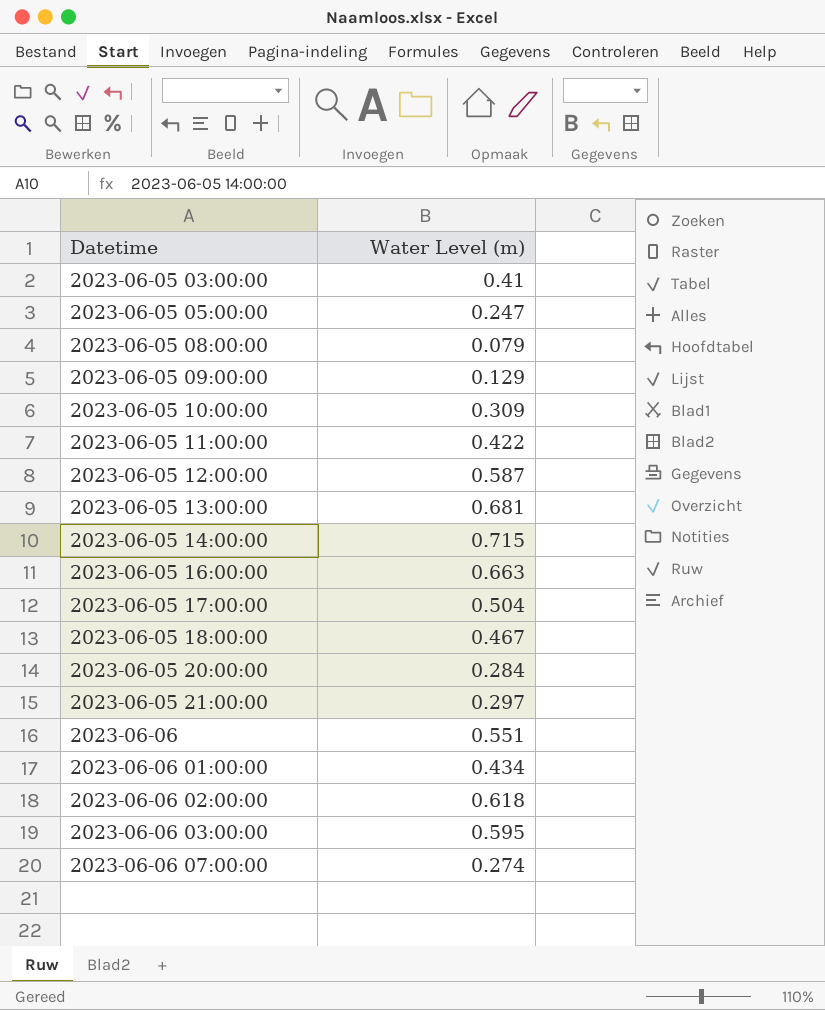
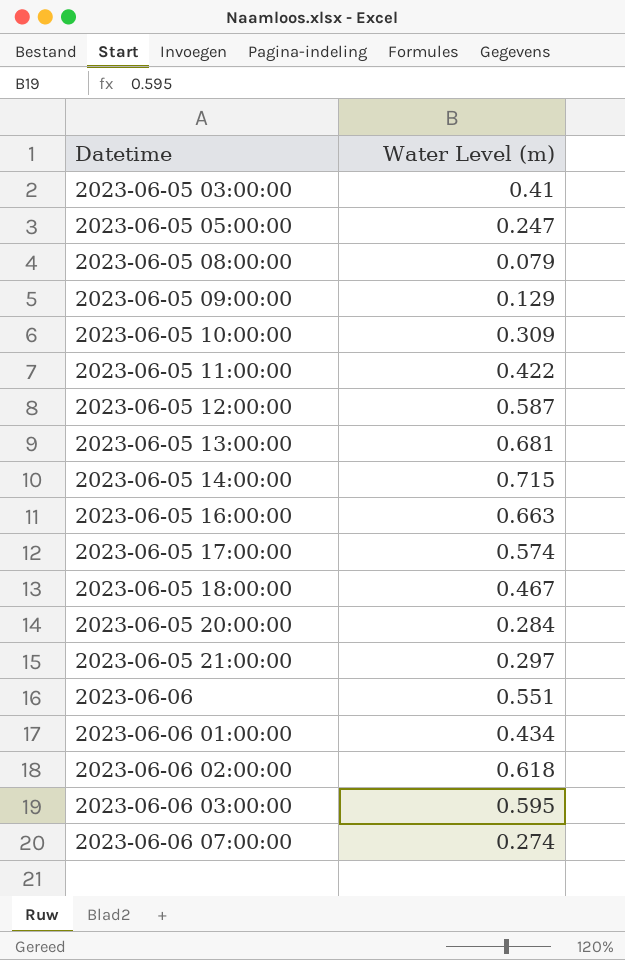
2023-06-05 17:00:00 | Water Level (m): 0.504 -> 0.574

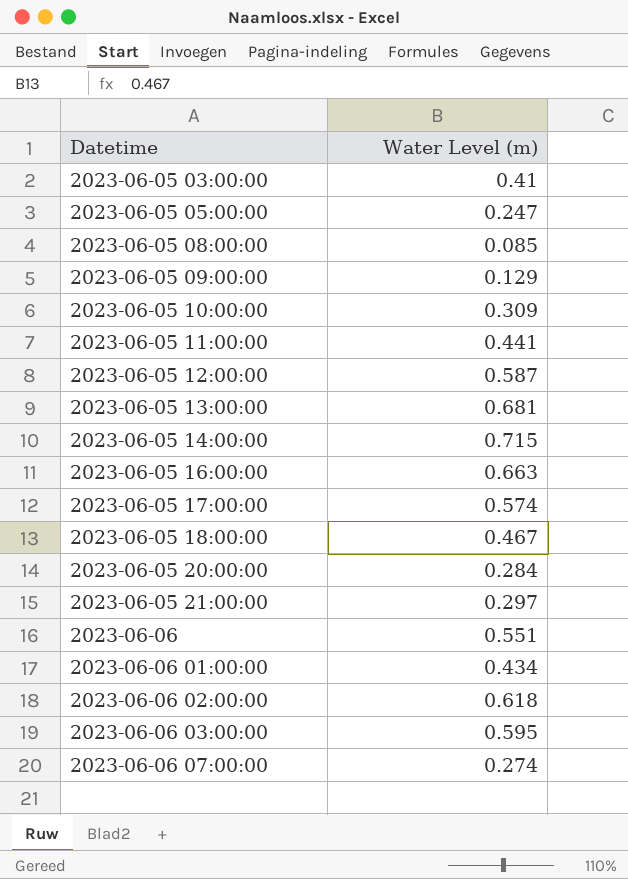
2023-06-05 08:00:00 | Water Level (m): 0.079 -> 0.085
2023-06-05 11:00:00 | Water Level (m): 0.422 -> 0.441

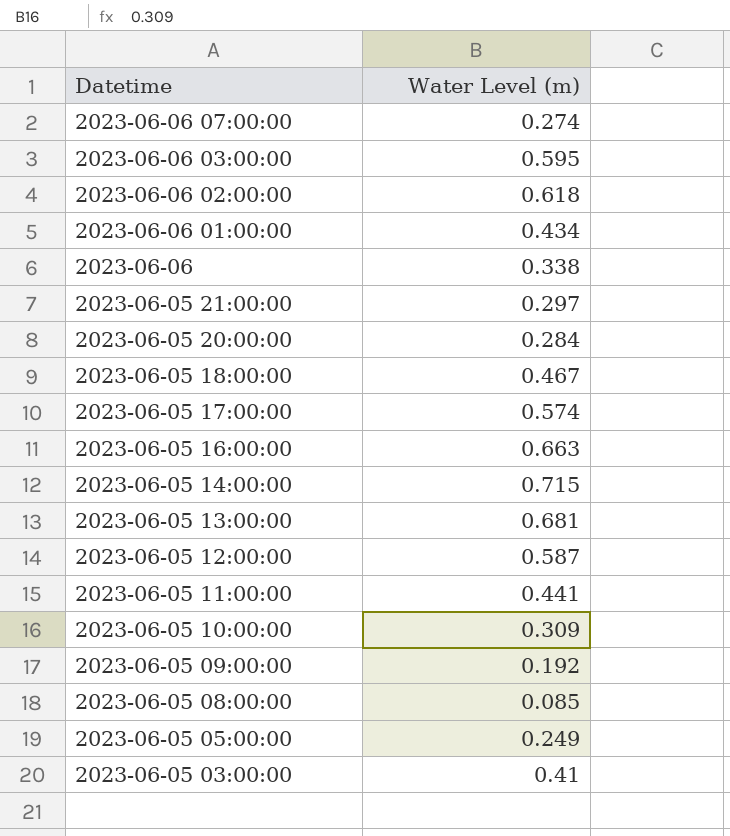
row order: Datetime ascending -> Datetime descending
2023-06-06 | Water Level (m): 0.551 -> 0.338
2023-06-05 09:00:00 | Water Level (m): 0.129 -> 0.192
2023-06-05 05:00:00 | Water Level (m): 0.247 -> 0.249

